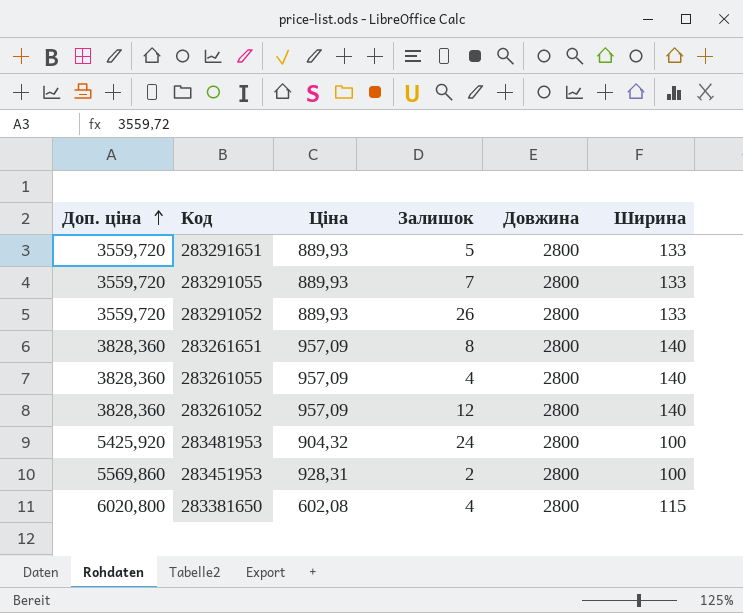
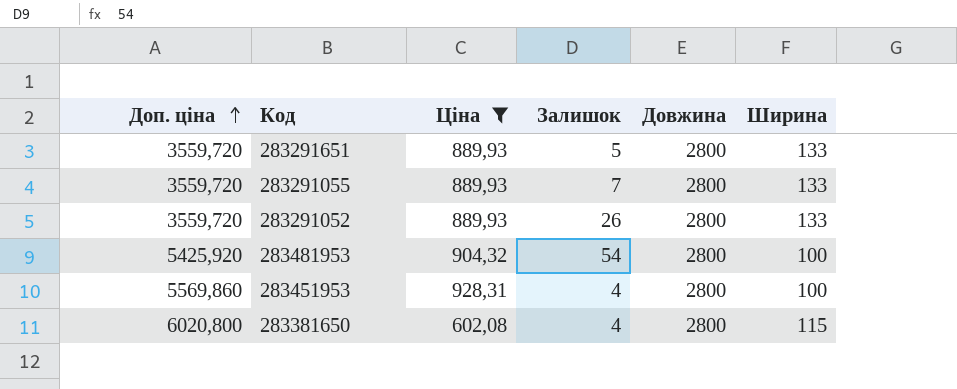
filter: none -> Ціна != 957,09
283481953 | Залишок: 24 -> 54
283451953 | Залишок: 2 -> 4

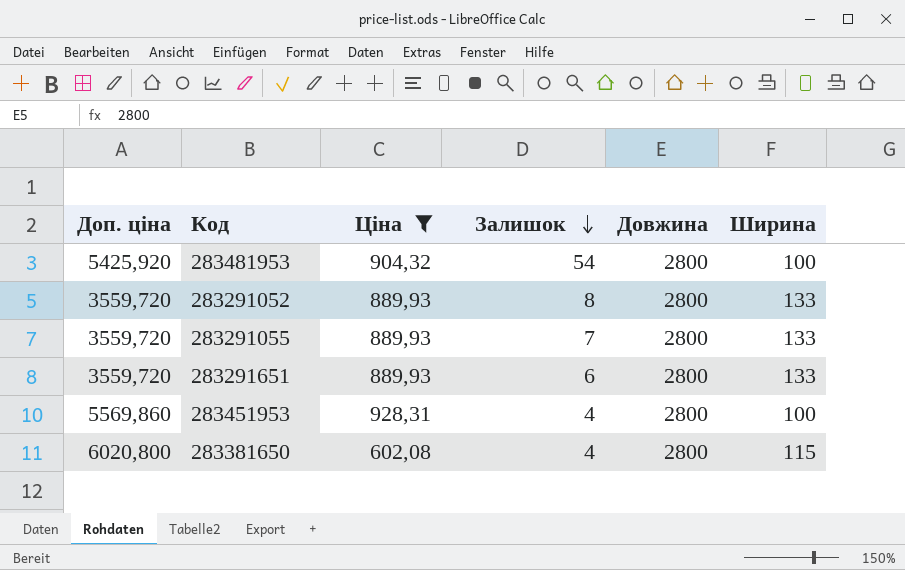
row order: Доп. ціна ascending -> Залишок descending
283291052 | Залишок: 26 -> 8
283291651 | Залишок: 5 -> 6

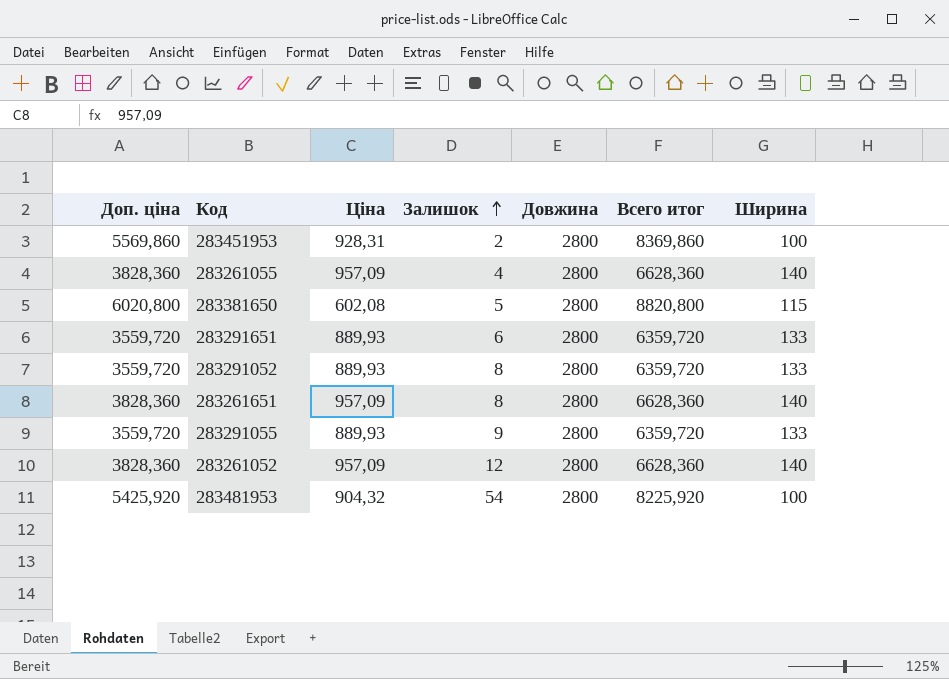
filter: Ціна != 957,09 -> none
row order: Залишок descending -> Залишок ascending
column Всего итог | formula: none -> [Доп. ціна] + [Довжина]
283451953 | Залишок: 4 -> 2
283381650 | Залишок: 4 -> 5
283291055 | Залишок: 7 -> 9

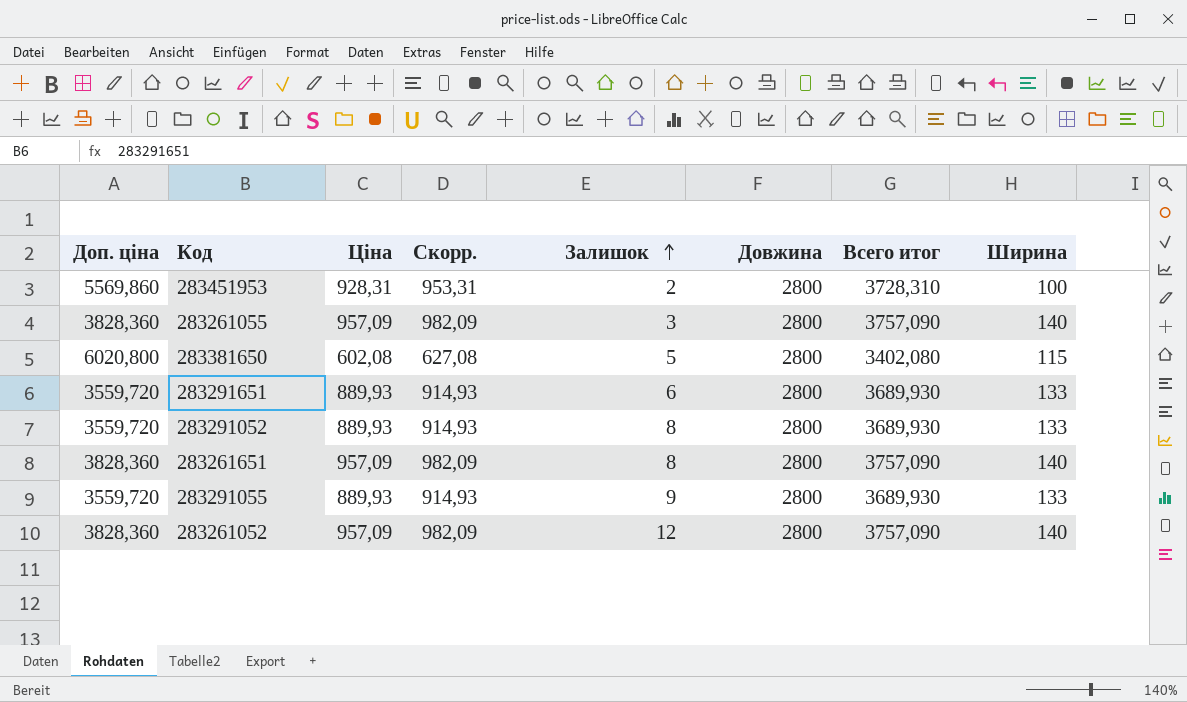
column Скорр. | formula: none -> [Ціна] + 25
column Всего итог | formula: [Доп. ціна] + [Довжина] -> [Ціна] + [Довжина]
row 283481953: 5425,920 | 904,32 | 54 | 2800 | 8225,920 | 100 -> none
283261055 | Залишок: 4 -> 3

